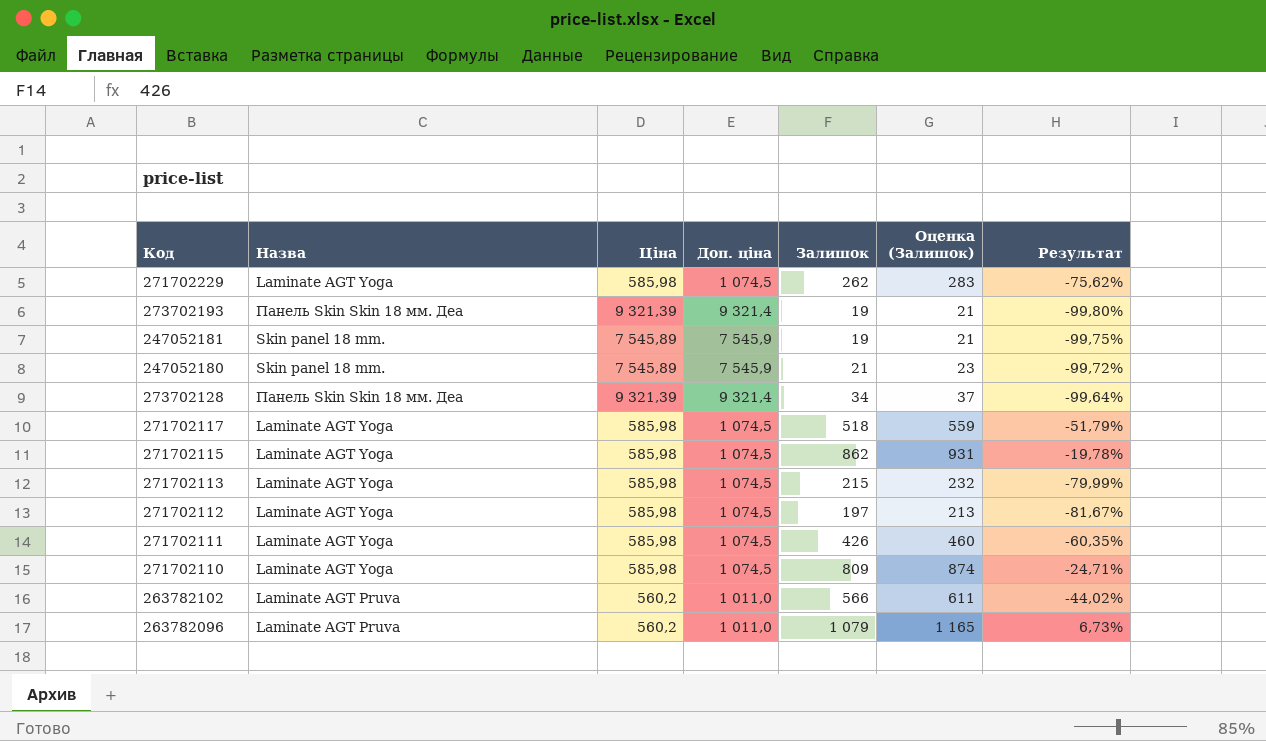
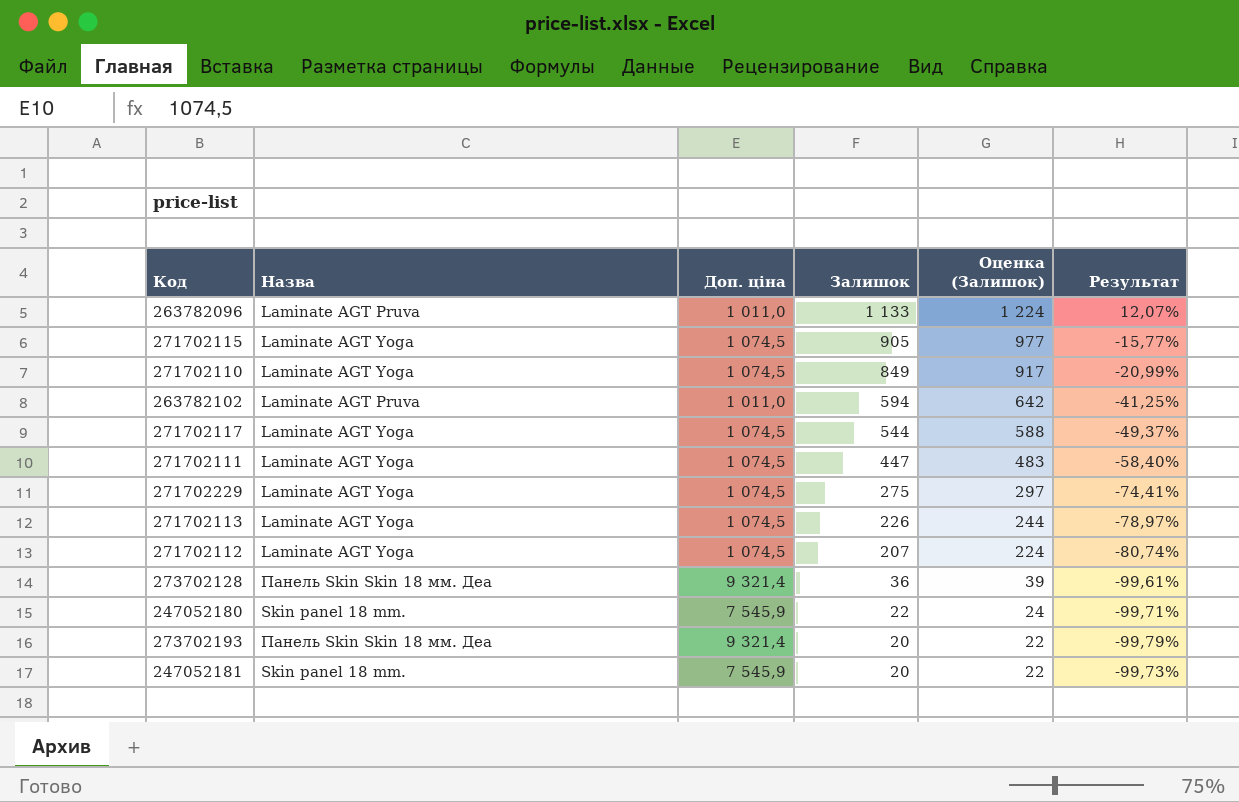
row order: none -> Залишок descending
column Ціна | position: 3 -> none
263782096 | Залишок: 1 079 -> 1 133
263782096 | Оценка (Залишок): 1 165 -> 1 224
263782096 | Результат: 6,73% -> 12,07%
271702115 | Залишок: 862 -> 905
271702115 | Оценка (Залишок): 931 -> 977
271702115 | Результат: -19,78% -> -15,77%
271702110 | Залишок: 809 -> 849
271702110 | Оценка (Залишок): 874 -> 917
271702110 | Результат: -24,71% -> -20,99%
263782102 | Залишок: 566 -> 594
263782102 | Оценка (Залишок): 611 -> 642
263782102 | Результат: -44,02% -> -41,25%
271702117 | Залишок: 518 -> 544
271702117 | Оценка (Залишок): 559 -> 588
271702117 | Результат: -51,79% -> -49,37%
271702111 | Залишок: 426 -> 447
271702111 | Оценка (Залишок): 460 -> 483
271702111 | Результат: -60,35% -> -58,40%
271702229 | Залишок: 262 -> 275
271702229 | Оценка (Залишок): 283 -> 297
271702229 | Результат: -75,62% -> -74,41%
271702113 | Залишок: 215 -> 226
271702113 | Оценка (Залишок): 232 -> 244
271702113 | Результат: -79,99% -> -78,97%
271702112 | Залишок: 197 -> 207
271702112 | Оценка (Залишок): 213 -> 224
271702112 | Результат: -81,67% -> -80,74%
273702128 | Залишок: 34 -> 36
273702128 | Оценка (Залишок): 37 -> 39
273702128 | Результат: -99,64% -> -99,61%
247052180 | Залишок: 21 -> 22
247052180 | Оценка (Залишок): 23 -> 24
247052180 | Результат: -99,72% -> -99,71%
273702193 | Залишок: 19 -> 20
273702193 | Оценка (Залишок): 21 -> 22
273702193 | Результат: -99,80% -> -99,79%
247052181 | Залишок: 19 -> 20
247052181 | Оценка (Залишок): 21 -> 22
247052181 | Результат: -99,75% -> -99,73%

